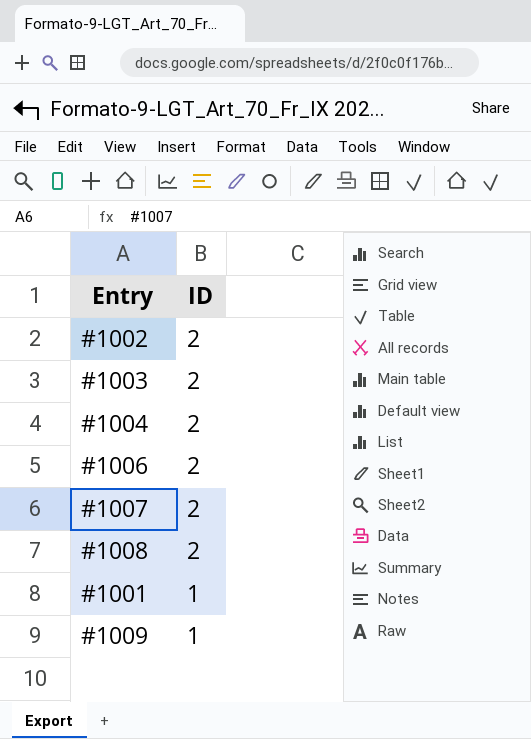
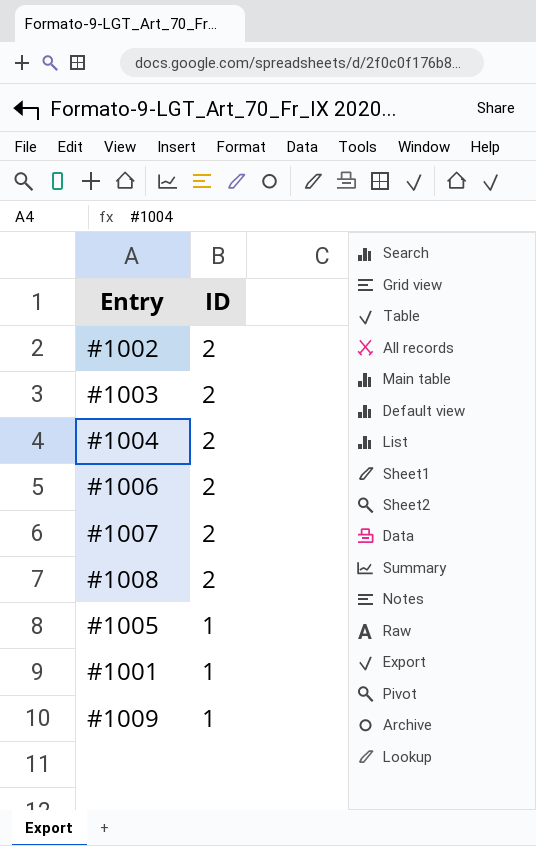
row #1005: none -> 1

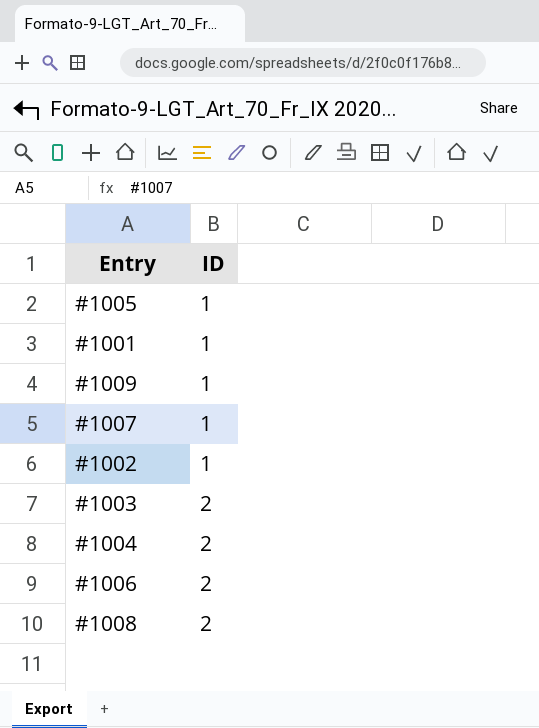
row order: ID descending -> ID ascending
#1007 | ID: 2 -> 1
#1002 | ID: 2 -> 1

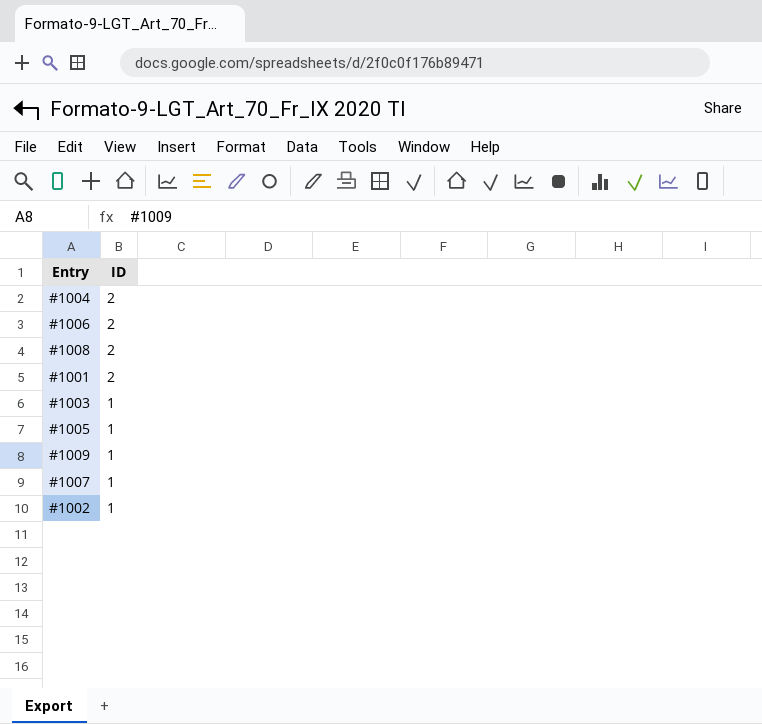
row order: ID ascending -> ID descending
#1001 | ID: 1 -> 2
#1003 | ID: 2 -> 1

